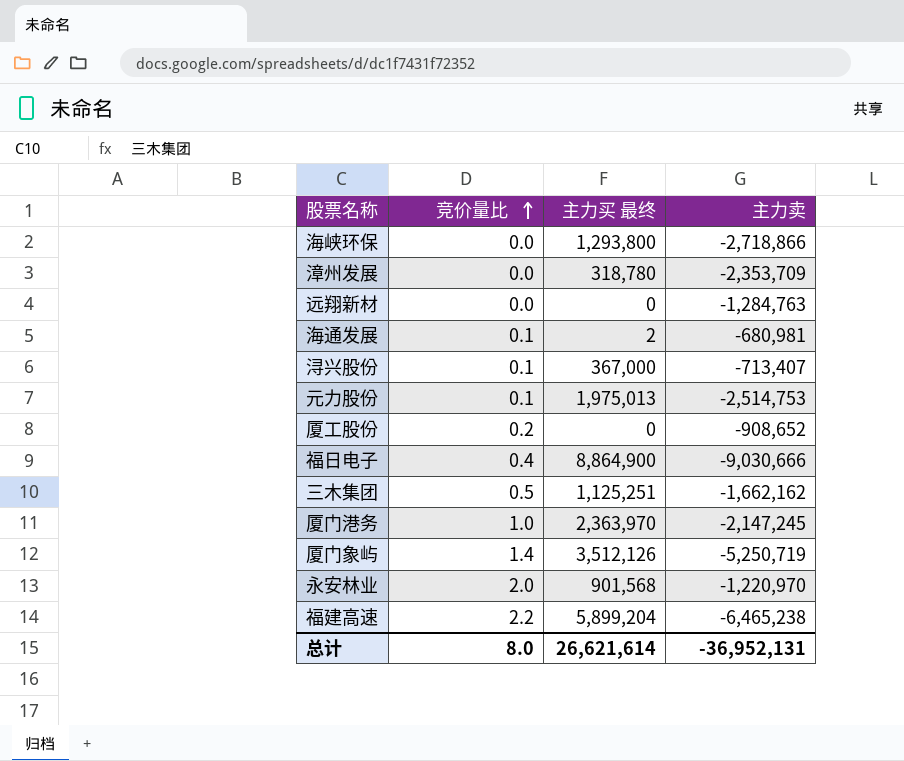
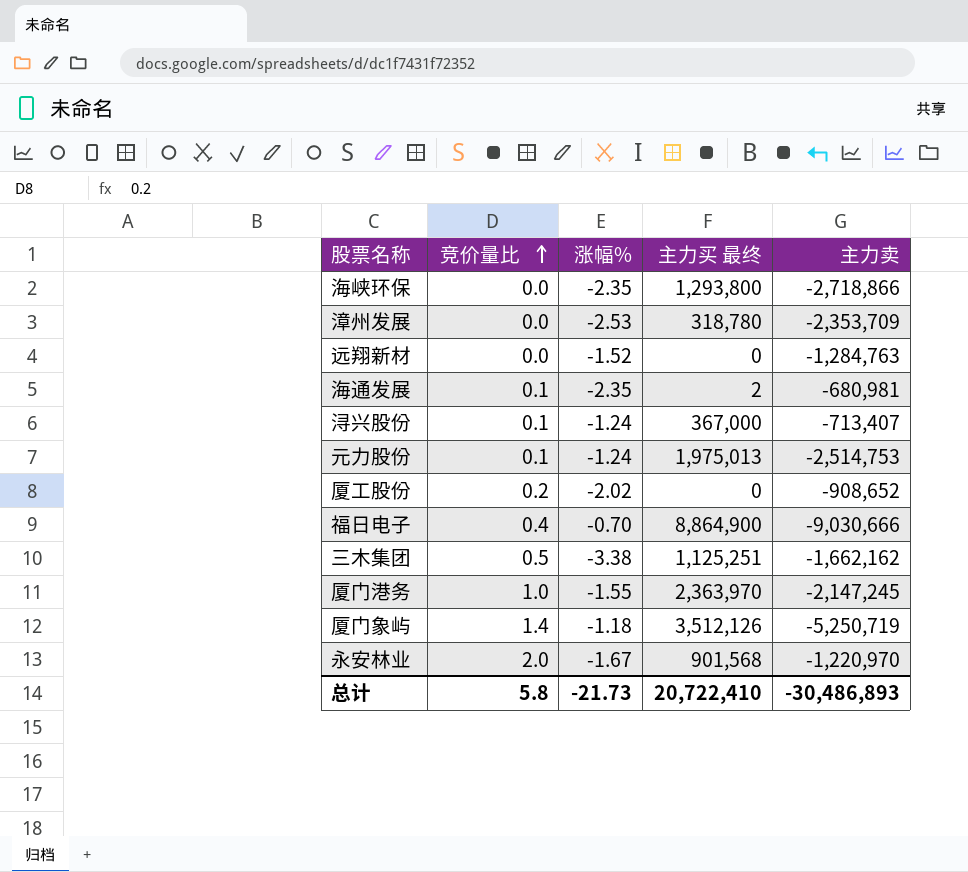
column 涨幅% | position: none -> 3
row 福建高速: 2.2 | 5,899,204 | -6,465,238 -> none
总计 | 竞价量比: 8.0 -> 5.8
总计 | 主力买 最终: 26,621,614 -> 20,722,410
总计 | 主力卖: -36,952,131 -> -30,486,893

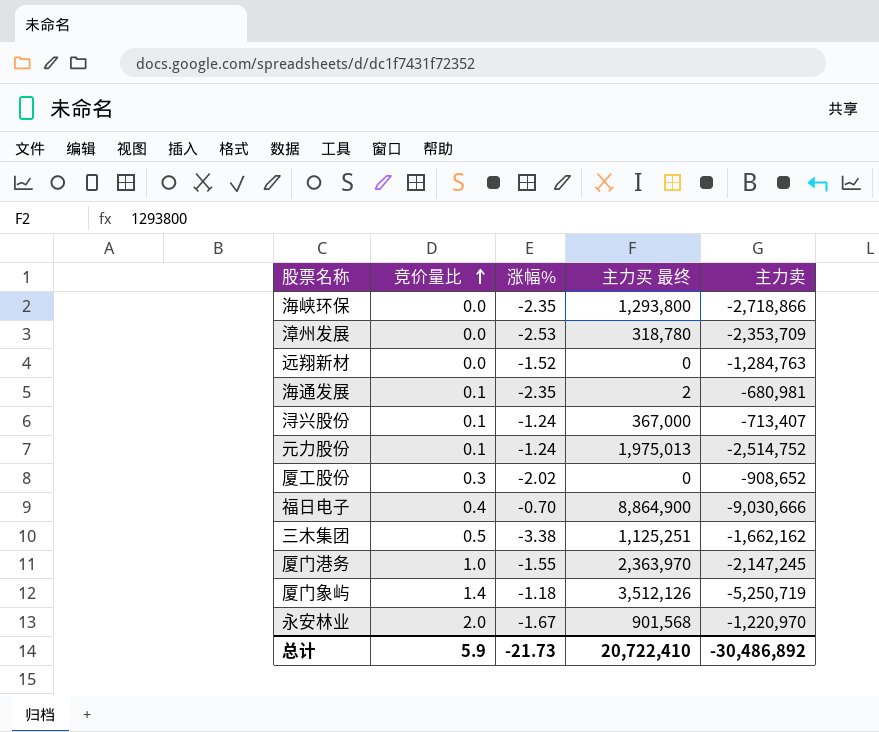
元力股份 | 主力卖: -2,514,753 -> -2,514,752
厦工股份 | 竞价量比: 0.2 -> 0.3
总计 | 竞价量比: 5.8 -> 5.9
总计 | 主力卖: -30,486,893 -> -30,486,892

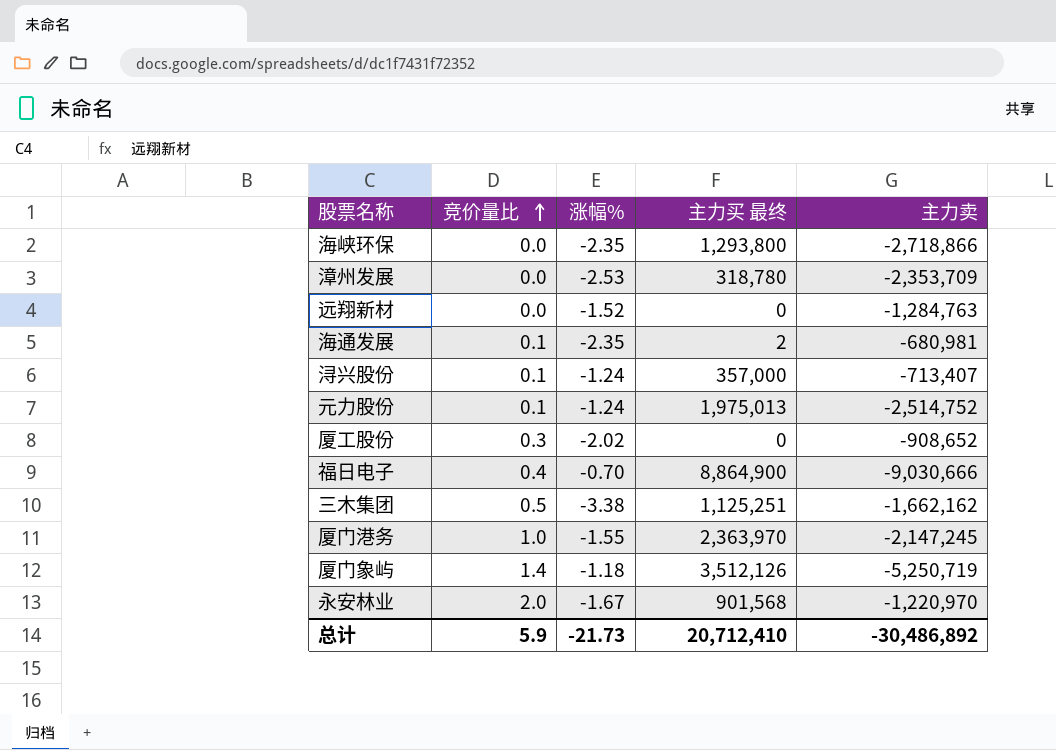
浔兴股份 | 主力买 最终: 367,000 -> 357,000
总计 | 主力买 最终: 20,722,410 -> 20,712,410

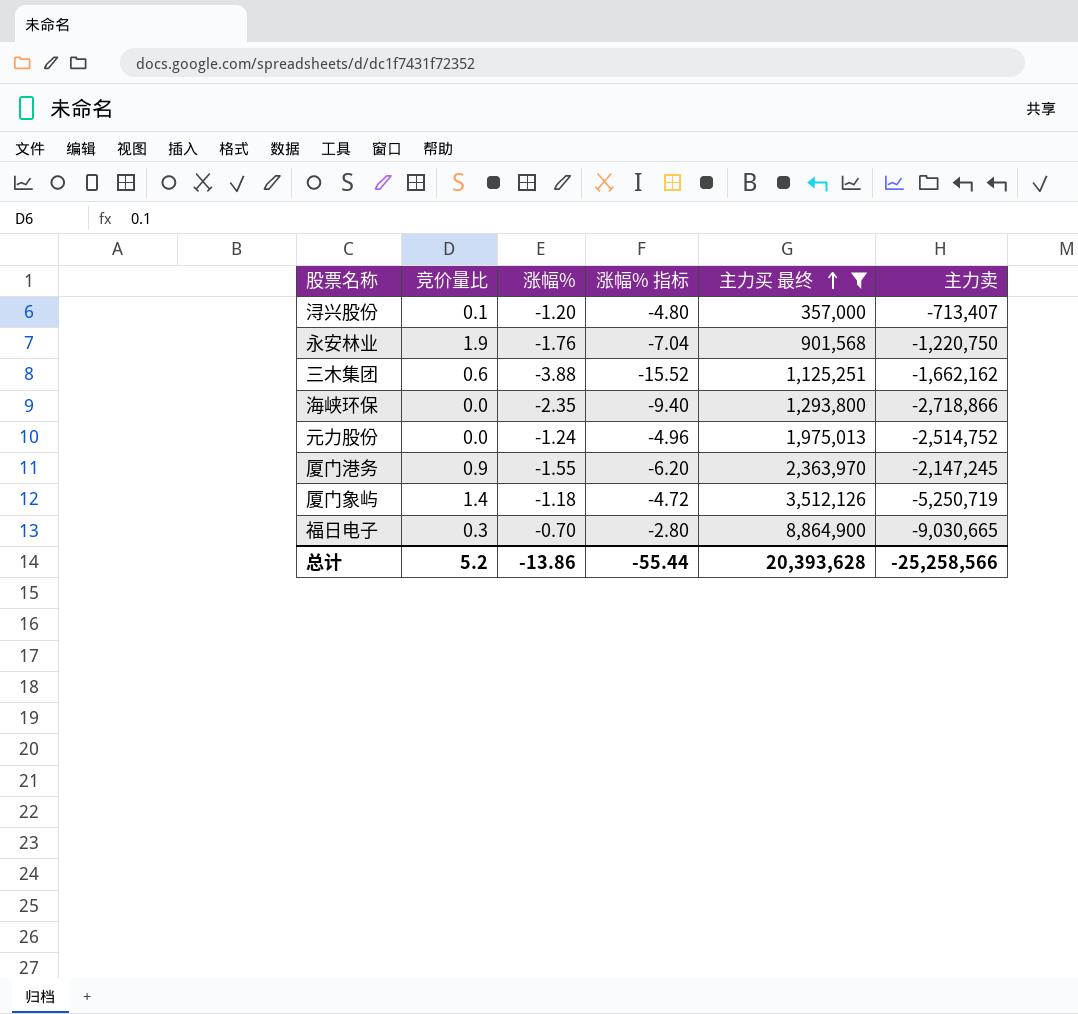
filter: none -> 主力买 最终 >= 357,000
row order: 竞价量比 ascending -> 主力买 最终 ascending
column 涨幅% 指标 | formula: none -> [涨幅%] * 4
浔兴股份 | 涨幅%: -1.24 -> -1.20
永安林业 | 竞价量比: 2.0 -> 1.9
永安林业 | 涨幅%: -1.67 -> -1.76
永安林业 | 主力卖: -1,220,970 -> -1,220,750
三木集团 | 竞价量比: 0.5 -> 0.6
三木集团 | 涨幅%: -3.38 -> -3.88
元力股份 | 竞价量比: 0.1 -> 0.0
厦门港务 | 竞价量比: 1.0 -> 0.9
福日电子 | 竞价量比: 0.4 -> 0.3
福日电子 | 主力卖: -9,030,666 -> -9,030,665
总计 | 竞价量比: 5.9 -> 5.2
总计 | 涨幅%: -21.73 -> -13.86
总计 | 主力买 最终: 20,712,410 -> 20,393,628
总计 | 主力卖: -30,486,892 -> -25,258,566

